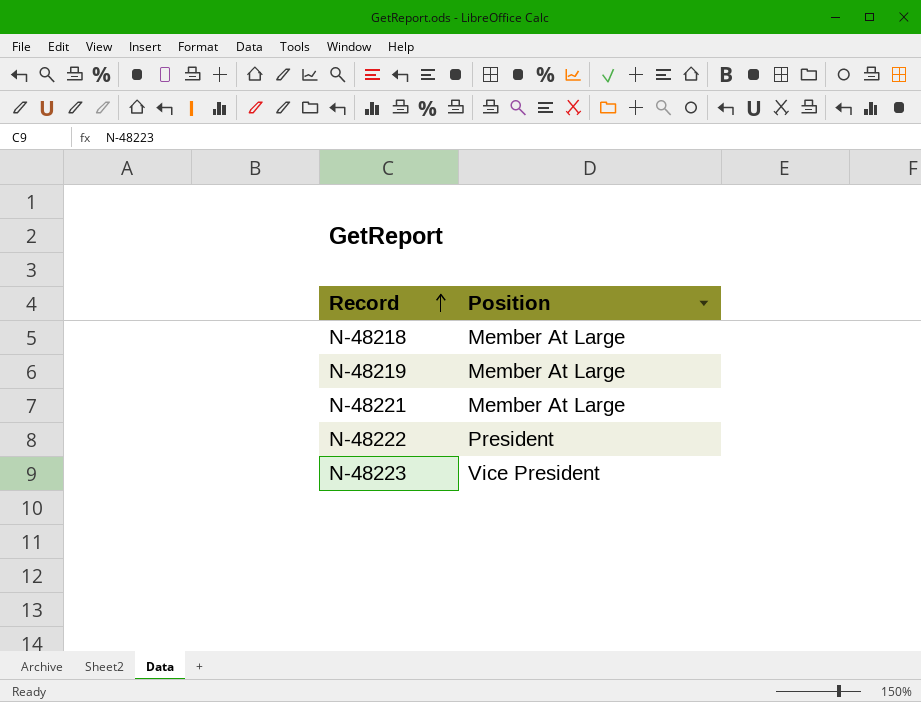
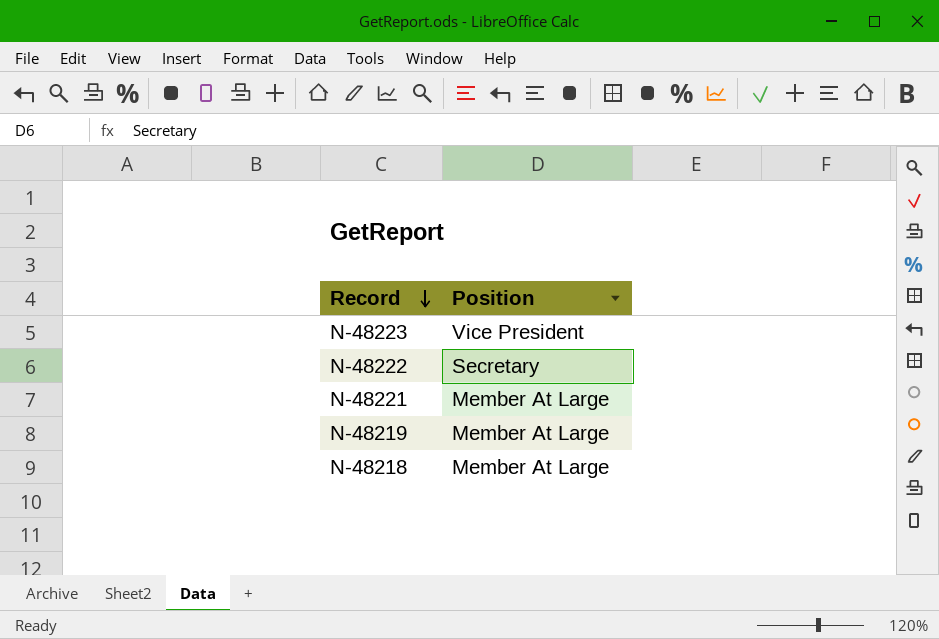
row order: Record ascending -> Record descending
N-48222 | Position: President -> Secretary

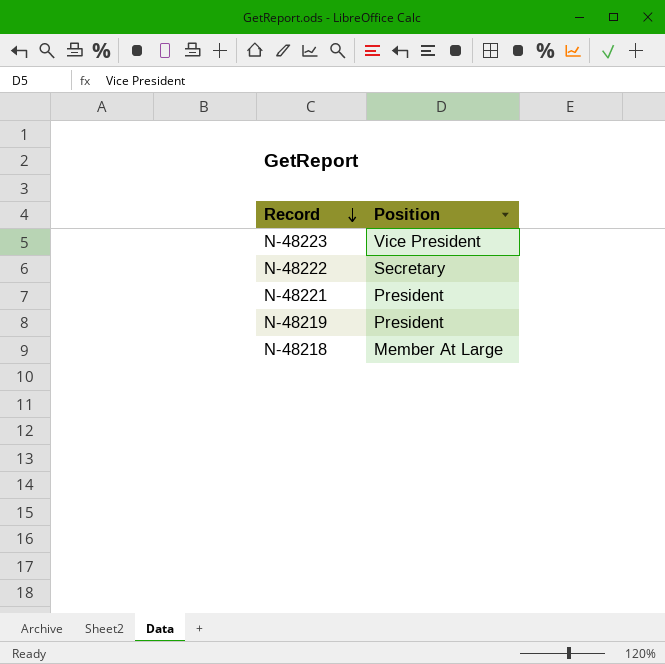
N-48221 | Position: Member At Large -> President
N-48219 | Position: Member At Large -> President

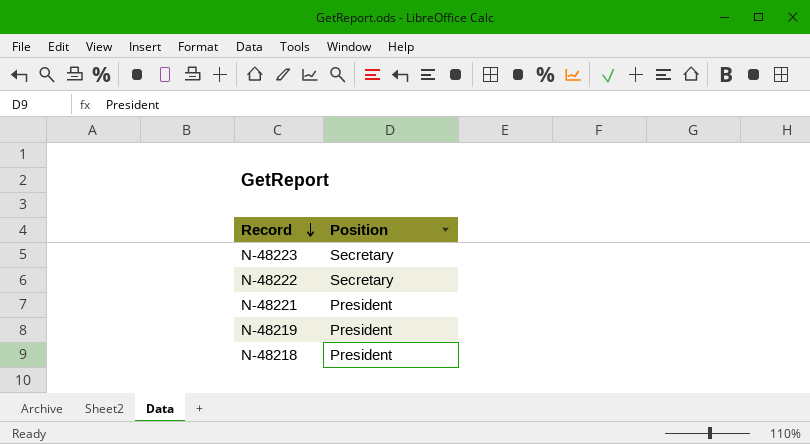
N-48223 | Position: Vice President -> Secretary
N-48218 | Position: Member At Large -> President

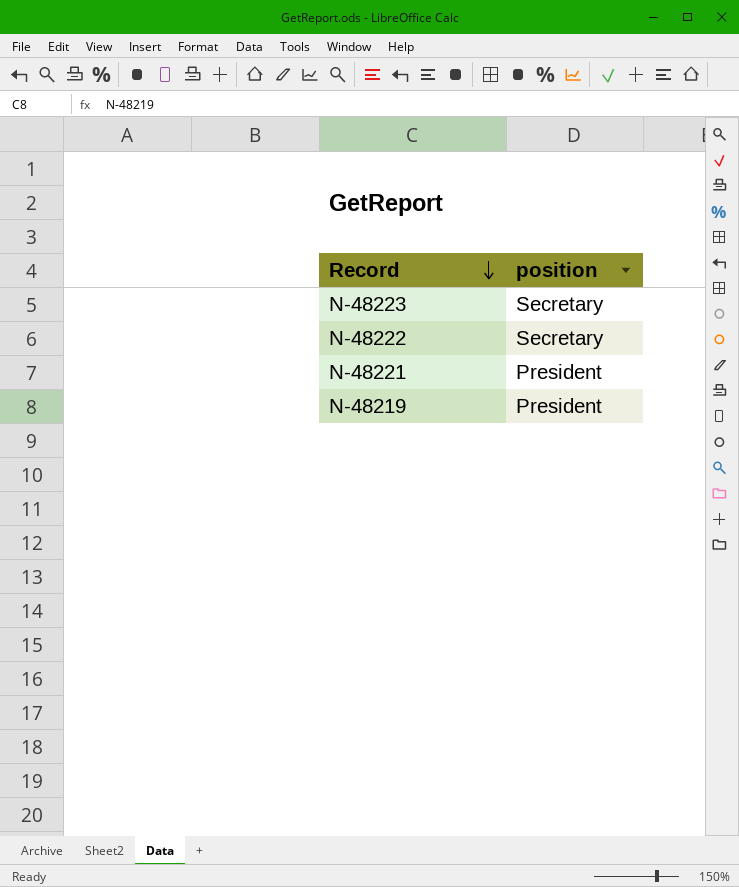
column name: Position -> position
row N-48218: President -> none

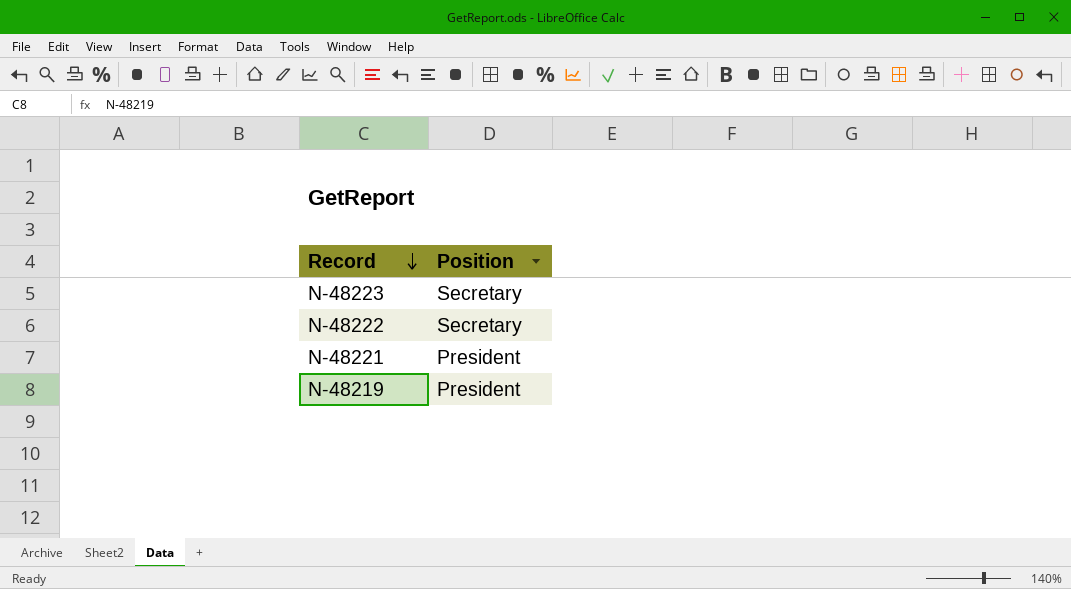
column name: position -> Position

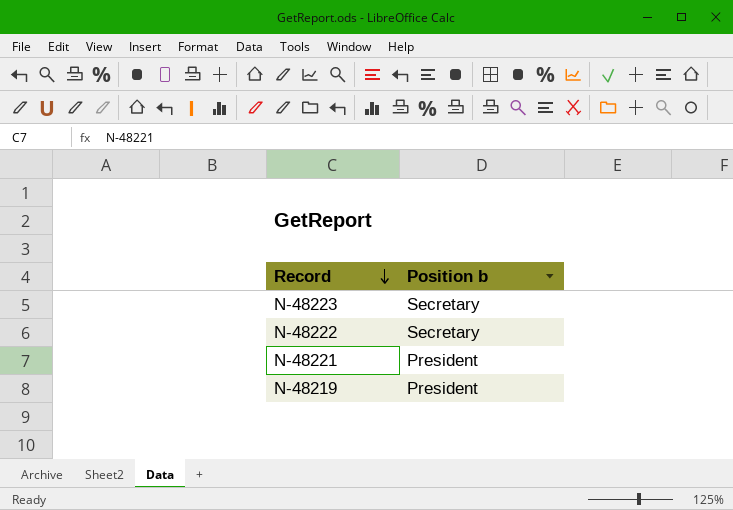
column name: Position -> Position b

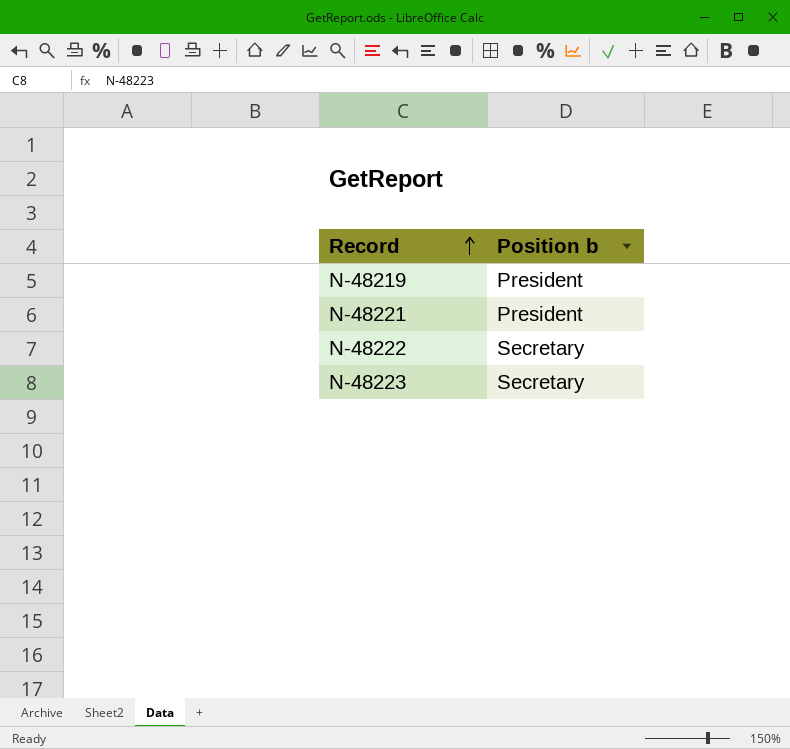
row order: Record descending -> Record ascending

